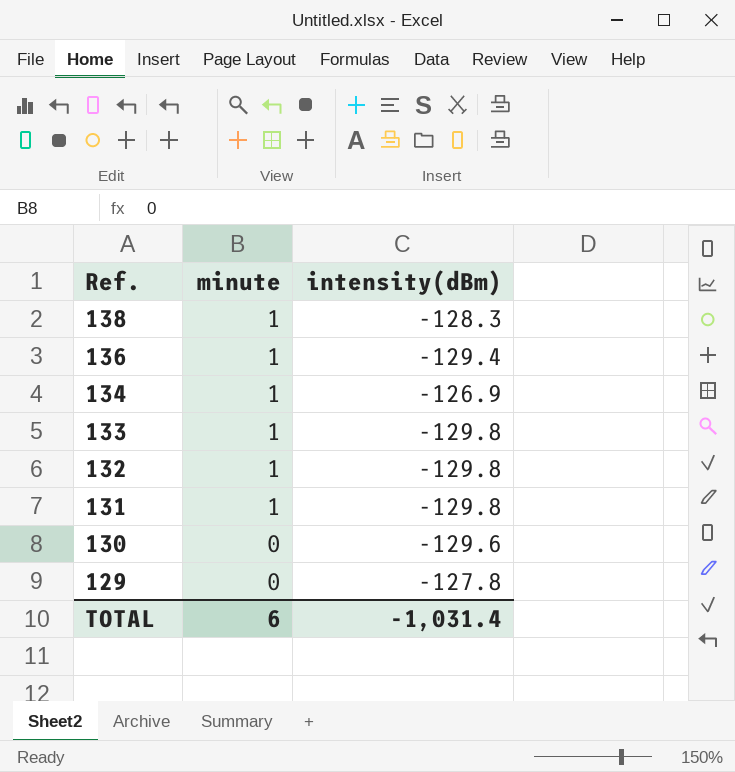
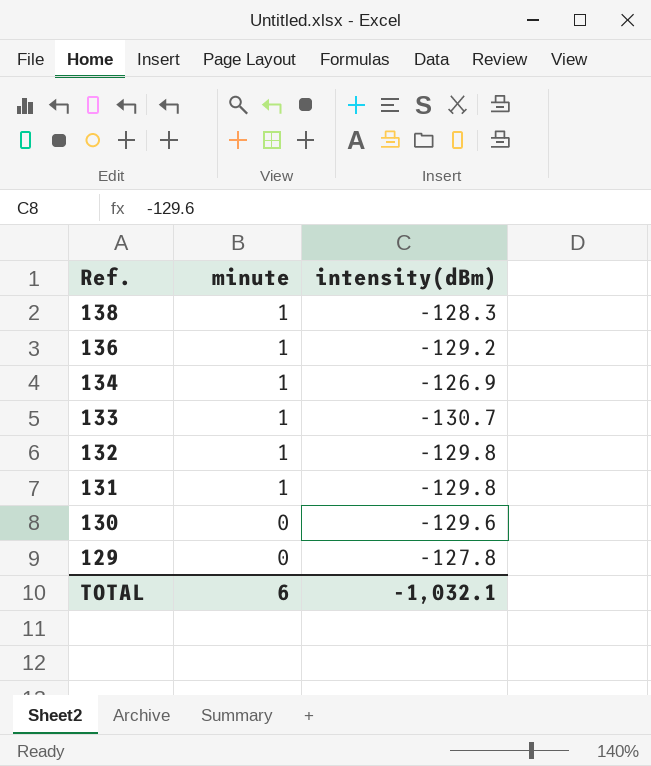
136 | intensity(dBm): -129.4 -> -129.2
133 | intensity(dBm): -129.8 -> -130.7
TOTAL | intensity(dBm): -1,031.4 -> -1,032.1

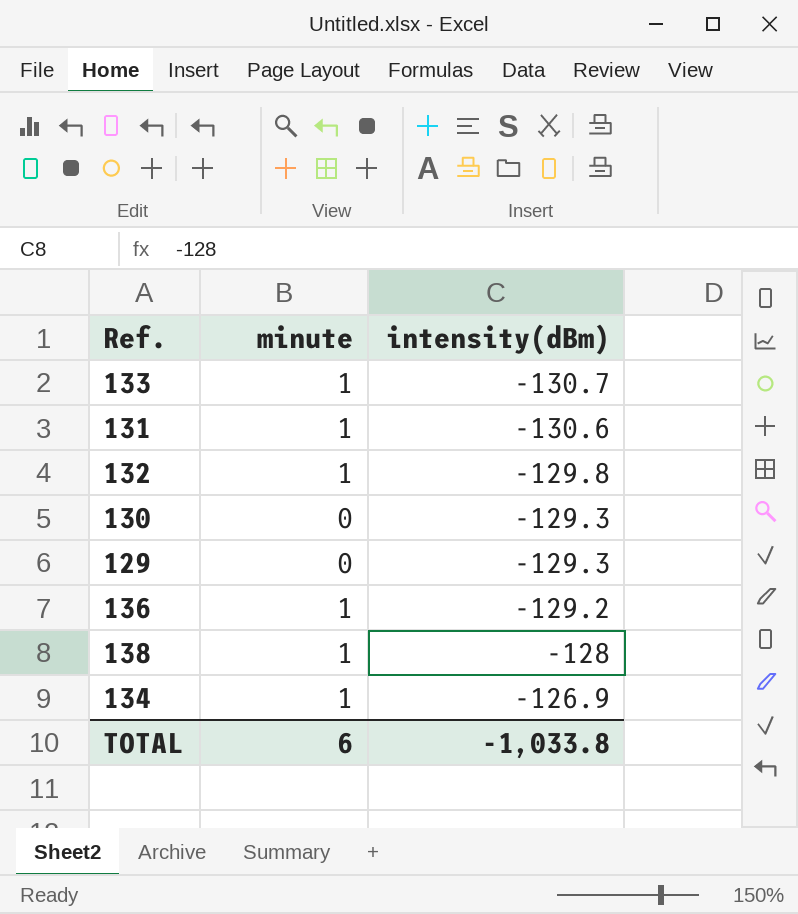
row order: Ref. descending -> intensity(dBm) ascending
131 | intensity(dBm): -129.8 -> -130.6
130 | intensity(dBm): -129.6 -> -129.3
129 | intensity(dBm): -127.8 -> -129.3
138 | intensity(dBm): -128.3 -> -128
TOTAL | intensity(dBm): -1,032.1 -> -1,033.8

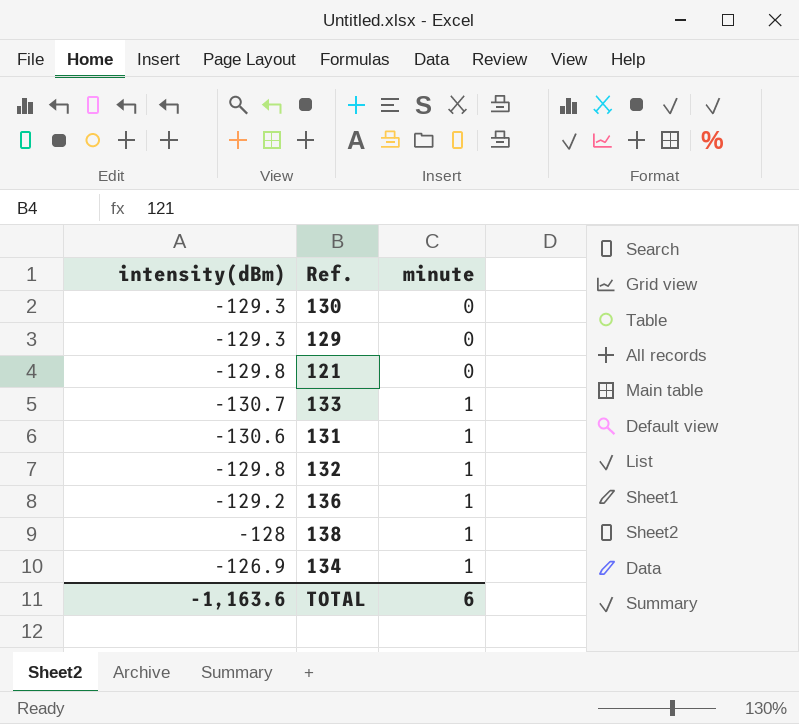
row order: intensity(dBm) ascending -> minute ascending
column intensity(dBm) | position: 3 -> 1
row 121: none -> -129.8 | 0
TOTAL | intensity(dBm): -1,033.8 -> -1,163.6

